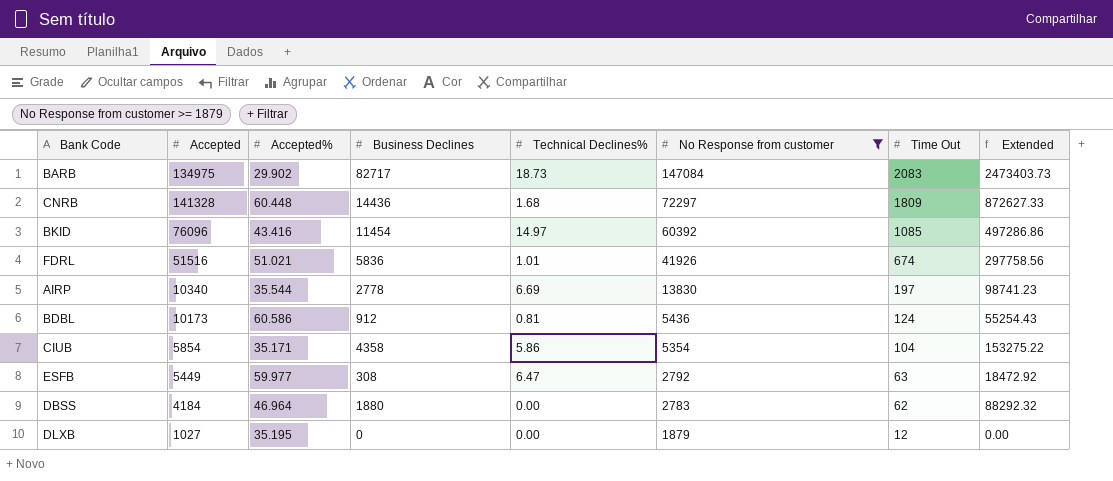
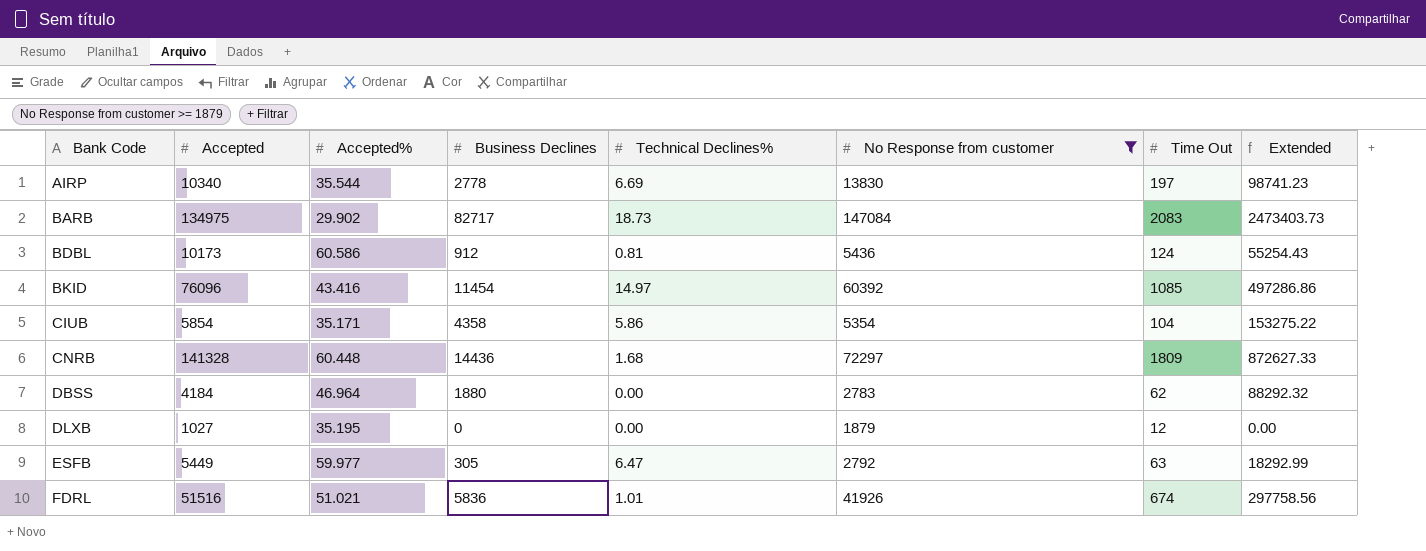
row order: No Response from customer descending -> Bank Code ascending
ESFB | Business Declines: 308 -> 305
ESFB | Extended: 18472.92 -> 18292.99

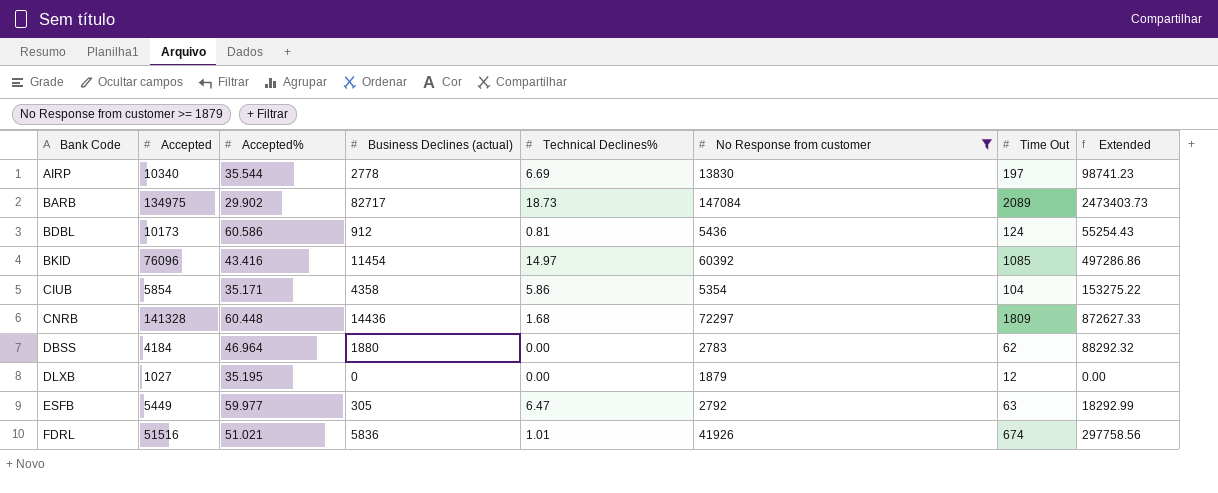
column name: Business Declines -> Business Declines (actual)
BARB | Time Out: 2083 -> 2089

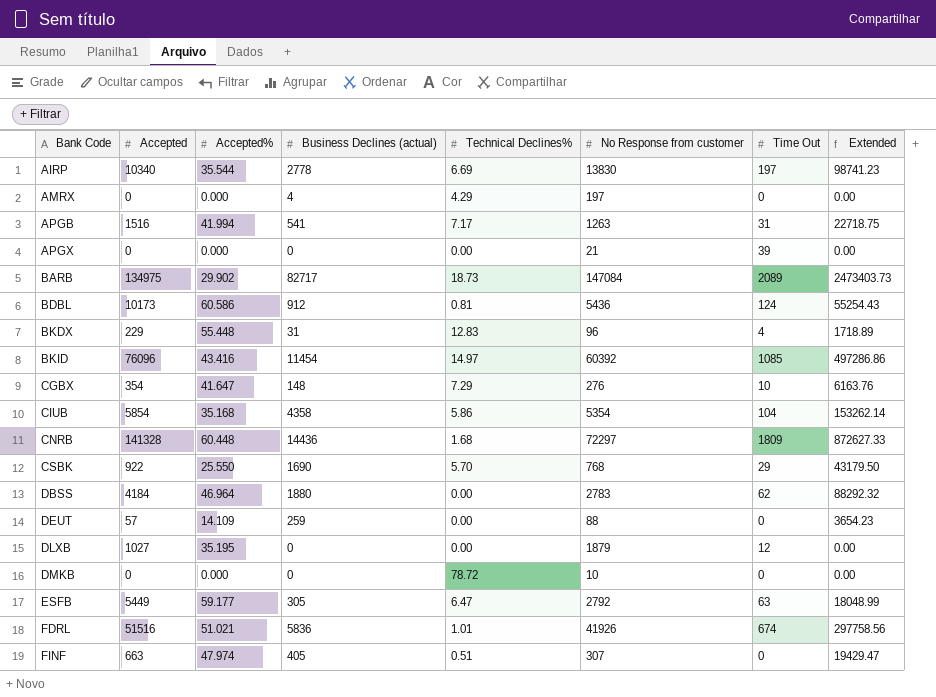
filter: No Response from customer >= 1879 -> none
CIUB | Accepted%: 35.171 -> 35.168
CIUB | Extended: 153275.22 -> 153262.14
ESFB | Accepted%: 59.977 -> 59.177
ESFB | Extended: 18292.99 -> 18048.99

